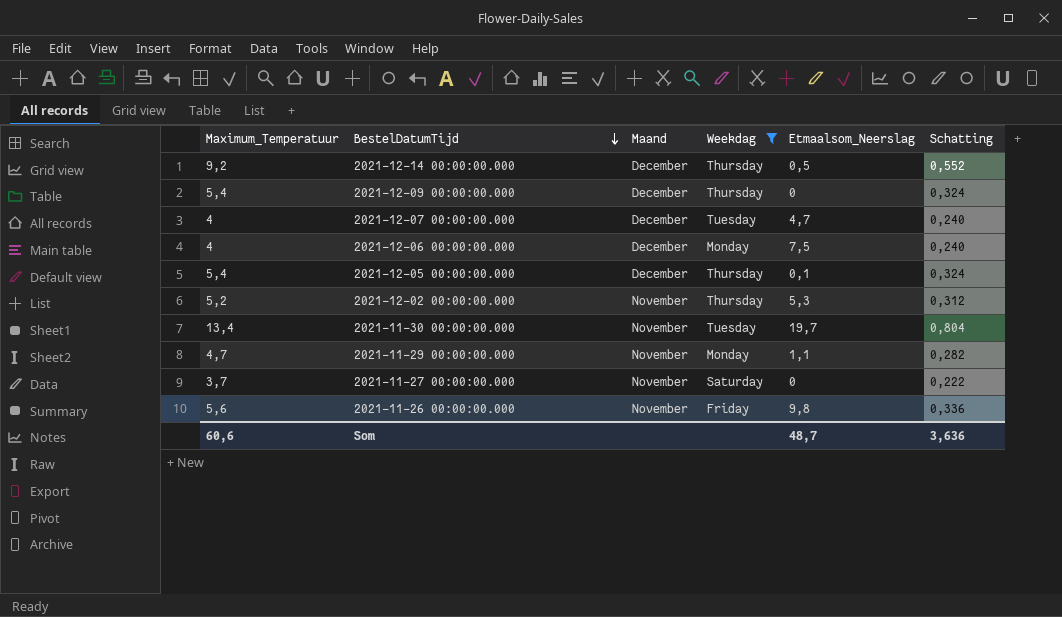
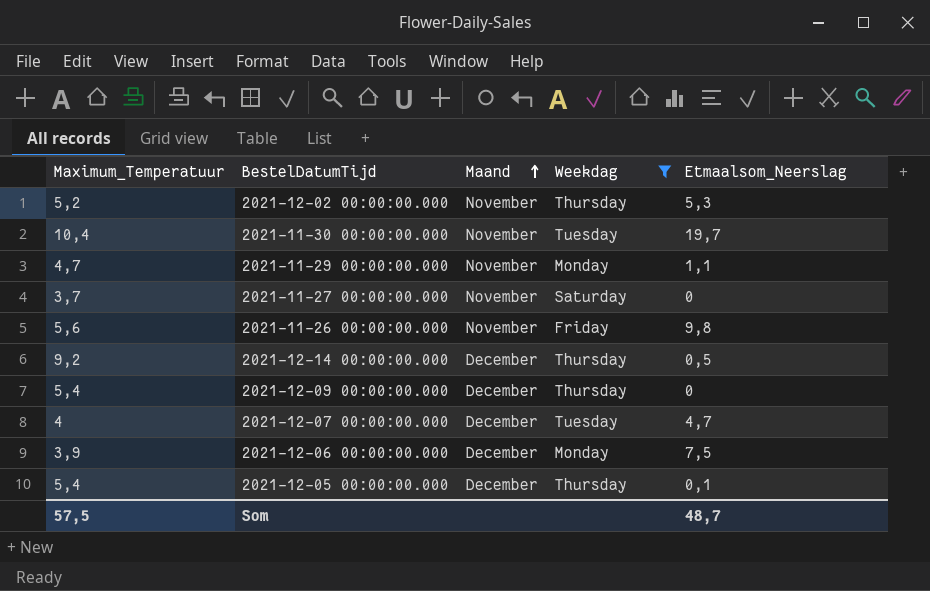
row order: BestelDatumTijd descending -> Maand ascending
column Schatting | formula: [Maximum_Temperatuur] * 0,06 -> none
2021-11-30 00:00:00.000 | Maximum_Temperatuur: 13,4 -> 10,4
2021-12-06 00:00:00.000 | Maximum_Temperatuur: 4 -> 3,9
Som | Maximum_Temperatuur: 60,6 -> 57,5

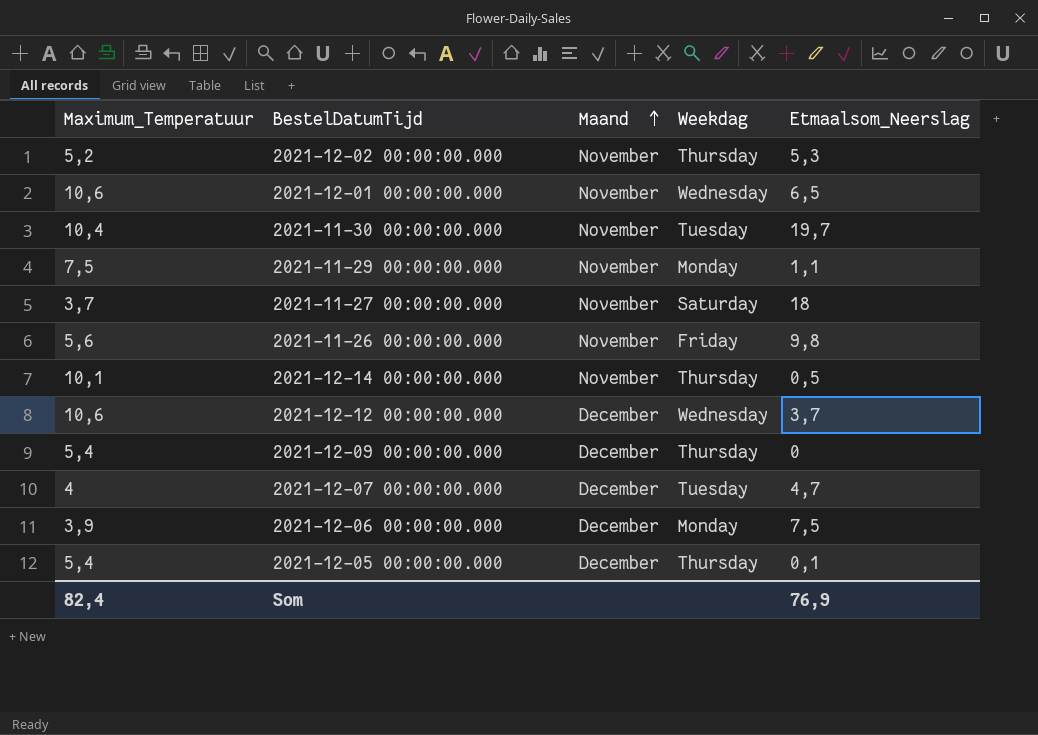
filter: Weekdag != Wednesday -> none
2021-11-29 00:00:00.000 | Maximum_Temperatuur: 4,7 -> 7,5
2021-11-27 00:00:00.000 | Etmaalsom_Neerslag: 0 -> 18
2021-12-14 00:00:00.000 | Maximum_Temperatuur: 9,2 -> 10,1
2021-12-14 00:00:00.000 | Maand: December -> November
Som | Maximum_Temperatuur: 57,5 -> 82,4
Som | Etmaalsom_Neerslag: 48,7 -> 76,9

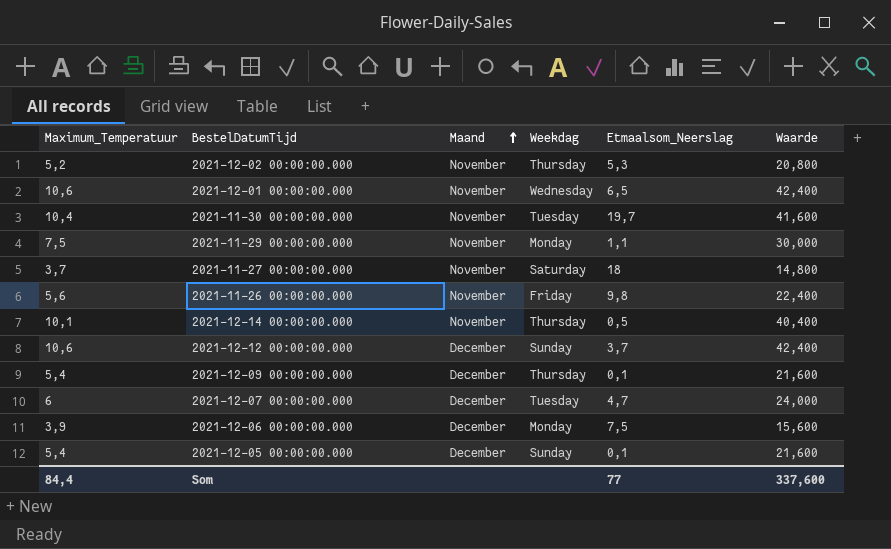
column Waarde | formula: none -> [Maximum_Temperatuur] * 4
2021-12-12 00:00:00.000 | Weekdag: Wednesday -> Sunday
2021-12-09 00:00:00.000 | Etmaalsom_Neerslag: 0 -> 0,1
2021-12-07 00:00:00.000 | Maximum_Temperatuur: 4 -> 6
2021-12-05 00:00:00.000 | Weekdag: Thursday -> Sunday
Som | Maximum_Temperatuur: 82,4 -> 84,4
Som | Etmaalsom_Neerslag: 76,9 -> 77

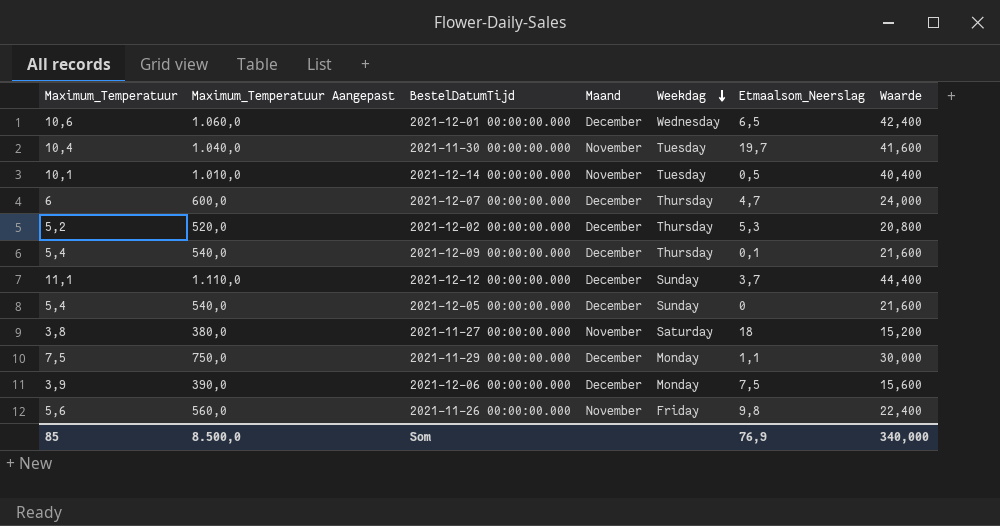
row order: Maand ascending -> Weekdag descending
column Maximum_Temperatuur Aangepast | formula: none -> [Maximum_Temperatuur] * 100
2021-12-01 00:00:00.000 | Maand: November -> December
2021-12-14 00:00:00.000 | Weekdag: Thursday -> Tuesday
2021-12-07 00:00:00.000 | Weekdag: Tuesday -> Thursday
2021-12-02 00:00:00.000 | Maand: November -> December
2021-12-12 00:00:00.000 | Maximum_Temperatuur: 10,6 -> 11,1
2021-12-12 00:00:00.000 | Waarde: 42,400 -> 44,400
2021-12-05 00:00:00.000 | Etmaalsom_Neerslag: 0,1 -> 0
2021-11-27 00:00:00.000 | Maximum_Temperatuur: 3,7 -> 3,8
2021-11-27 00:00:00.000 | Waarde: 14,800 -> 15,200
2021-11-29 00:00:00.000 | Maand: November -> December
Som | Maximum_Temperatuur: 84,4 -> 85
Som | Etmaalsom_Neerslag: 77 -> 76,9
Som | Waarde: 337,600 -> 340,000

